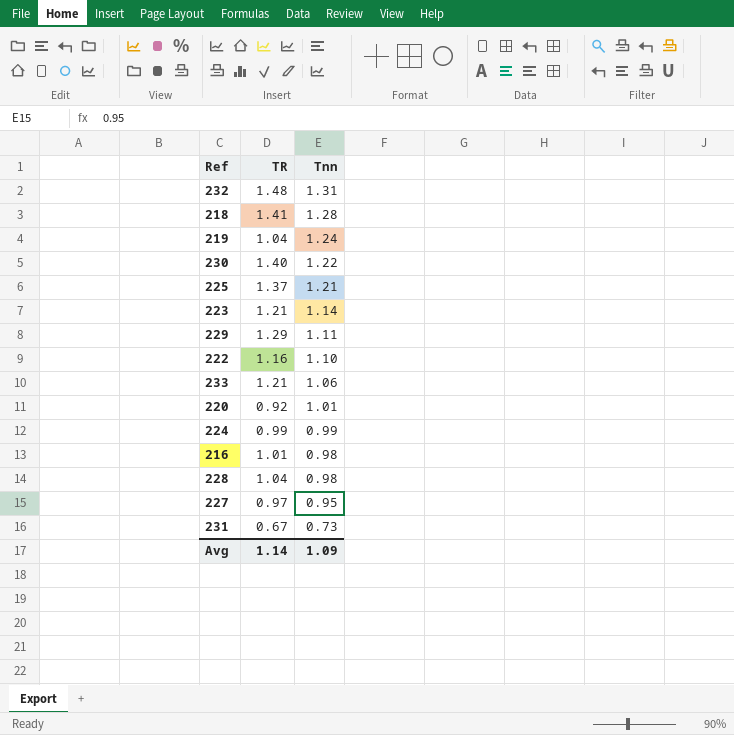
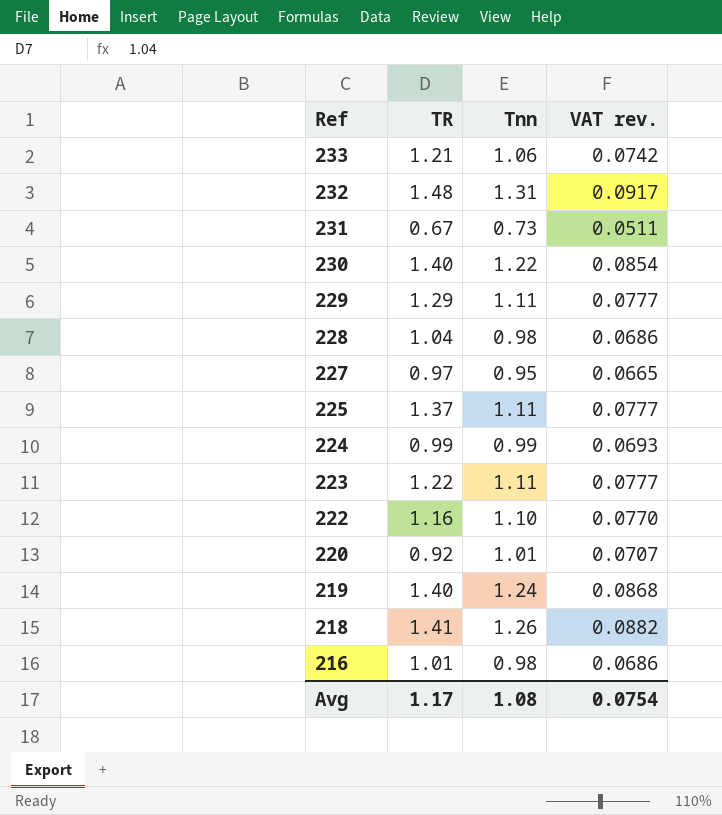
row order: Tnn descending -> Ref descending
column VAT rev. | formula: none -> [Tnn] * 0.07
225 | Tnn: 1.21 -> 1.11
223 | TR: 1.21 -> 1.22
223 | Tnn: 1.14 -> 1.11
219 | TR: 1.04 -> 1.40
218 | Tnn: 1.28 -> 1.26
Avg | TR: 1.14 -> 1.17
Avg | Tnn: 1.09 -> 1.08

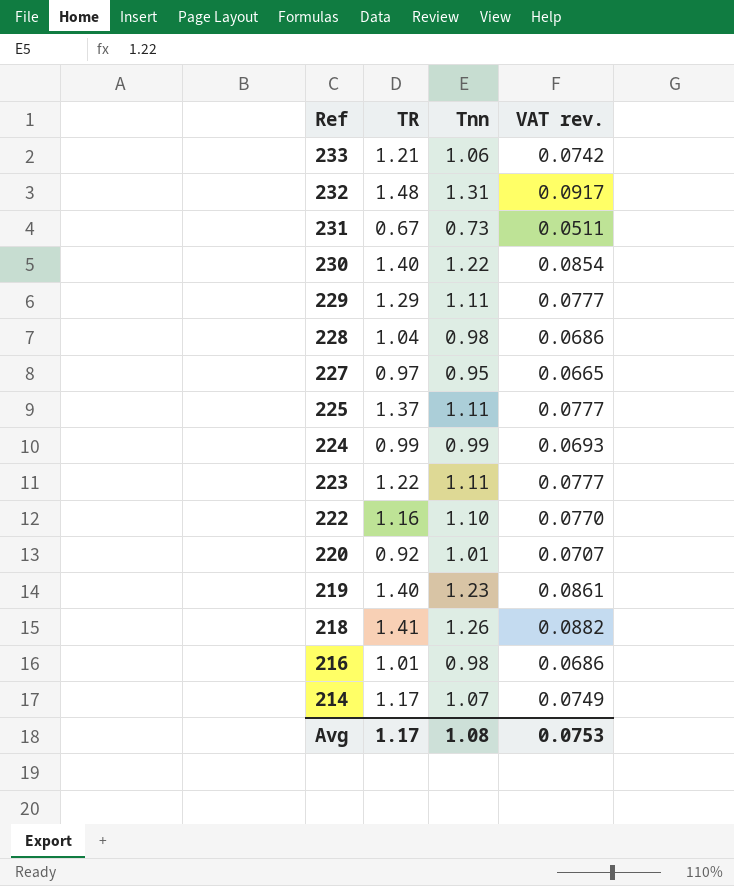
219 | Tnn: 1.24 -> 1.23
219 | VAT rev.: 0.0868 -> 0.0861
row 214: none -> 1.17 | 1.07 | 0.0749
Avg | VAT rev.: 0.0754 -> 0.0753

